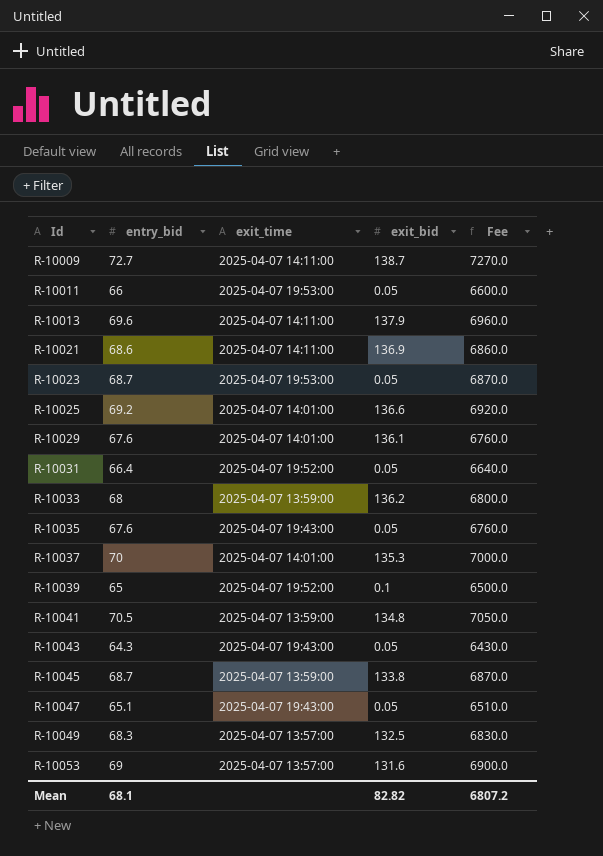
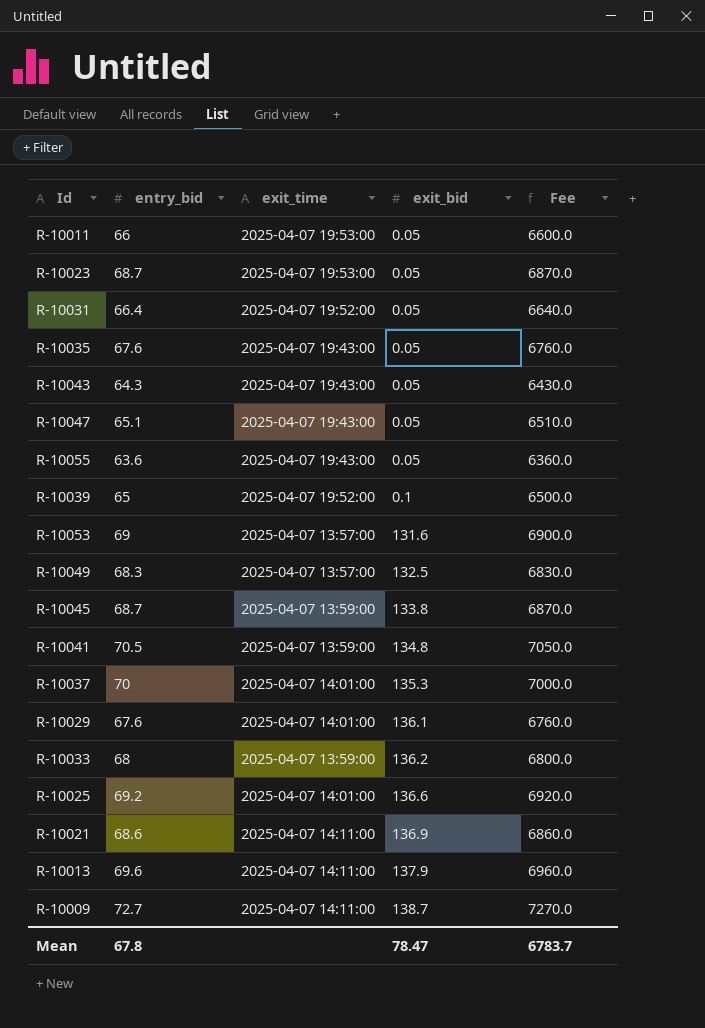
row order: Id ascending -> exit_bid ascending
row R-10055: none -> 63.6 | 2025-04-07 19:43:00 | 0.05 | 6360.0
Mean | entry_bid: 68.1 -> 67.8
Mean | exit_bid: 82.82 -> 78.47
Mean | Fee: 6807.2 -> 6783.7

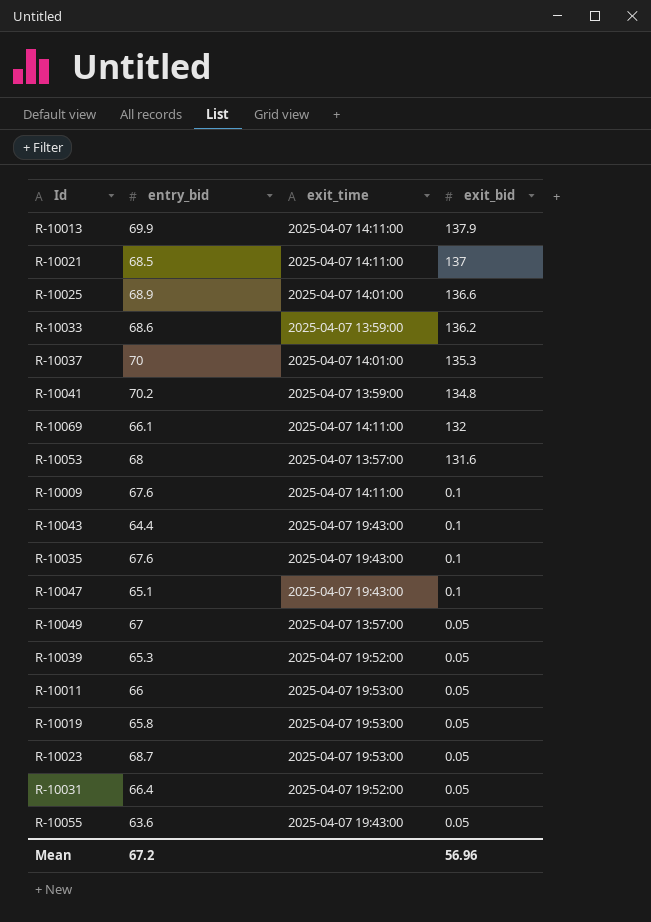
row order: exit_bid ascending -> exit_bid descending
column Fee | formula: [entry_bid] * 100 -> none
row R-10045: 68.7 | 2025-04-07 13:59:00 | 133.8 | 6870.0 -> none
row R-10029: 67.6 | 2025-04-07 14:01:00 | 136.1 | 6760.0 -> none
R-10013 | entry_bid: 69.6 -> 69.9
R-10021 | entry_bid: 68.6 -> 68.5
R-10021 | exit_bid: 136.9 -> 137
R-10025 | entry_bid: 69.2 -> 68.9
R-10033 | entry_bid: 68 -> 68.6
R-10041 | entry_bid: 70.5 -> 70.2
row R-10069: none -> 66.1 | 2025-04-07 14:11:00 | 132
R-10053 | entry_bid: 69 -> 68
R-10009 | entry_bid: 72.7 -> 67.6
R-10009 | exit_bid: 138.7 -> 0.1
R-10043 | entry_bid: 64.3 -> 64.4
R-10043 | exit_bid: 0.05 -> 0.1
R-10035 | exit_bid: 0.05 -> 0.1
R-10047 | exit_bid: 0.05 -> 0.1
R-10049 | entry_bid: 68.3 -> 67
R-10049 | exit_bid: 132.5 -> 0.05
R-10039 | entry_bid: 65 -> 65.3
R-10039 | exit_bid: 0.1 -> 0.05
row R-10019: none -> 65.8 | 2025-04-07 19:53:00 | 0.05
Mean | entry_bid: 67.8 -> 67.2
Mean | exit_bid: 78.47 -> 56.96

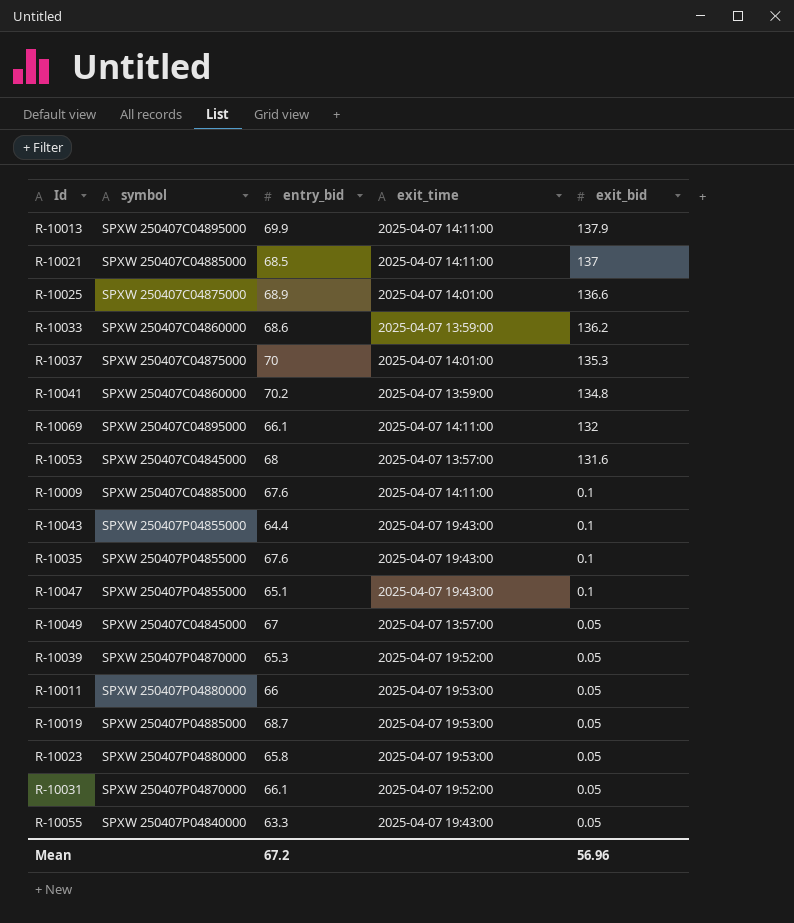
column symbol | position: none -> 2
R-10019 | entry_bid: 65.8 -> 68.7
R-10023 | entry_bid: 68.7 -> 65.8
R-10031 | entry_bid: 66.4 -> 66.1
R-10055 | entry_bid: 63.6 -> 63.3

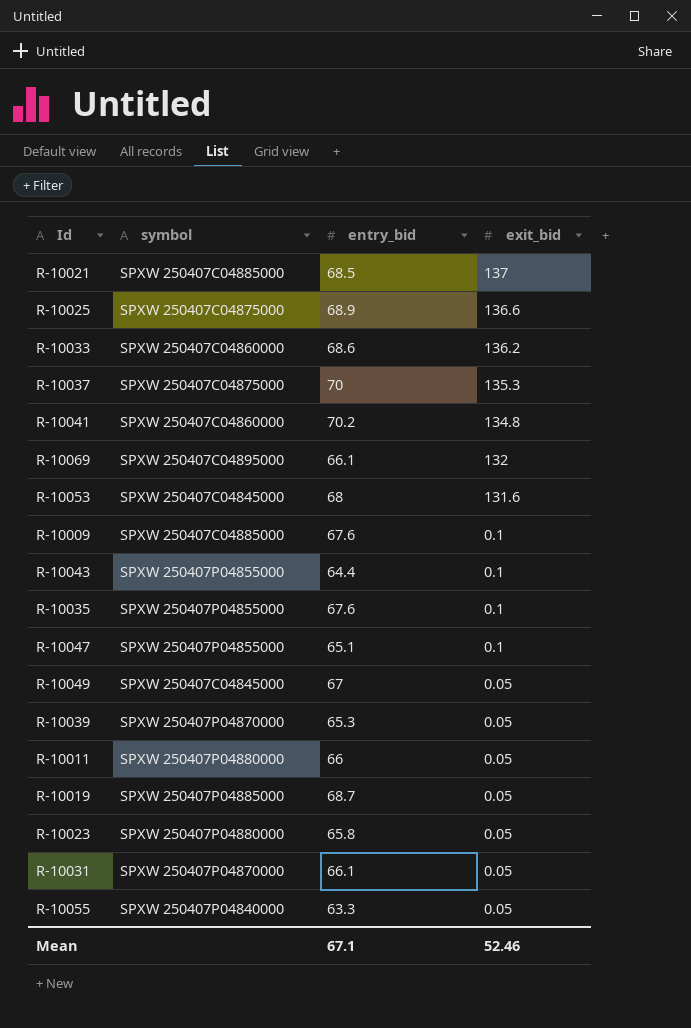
column exit_time | position: 4 -> none
row R-10013: SPXW 250407C04895000 | 69.9 | 2025-04-07 14:11:00 | 137.9 -> none
Mean | entry_bid: 67.2 -> 67.1
Mean | exit_bid: 56.96 -> 52.46

